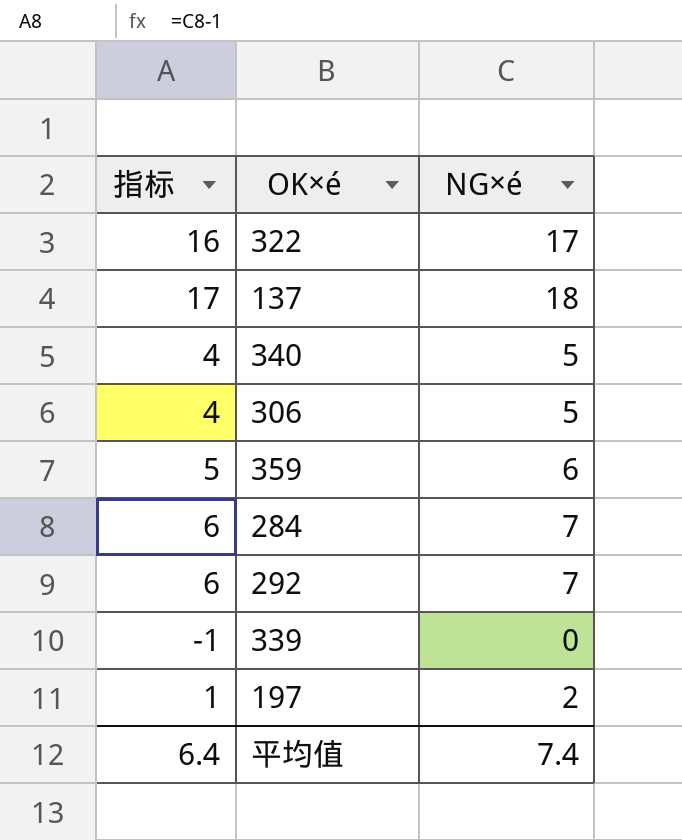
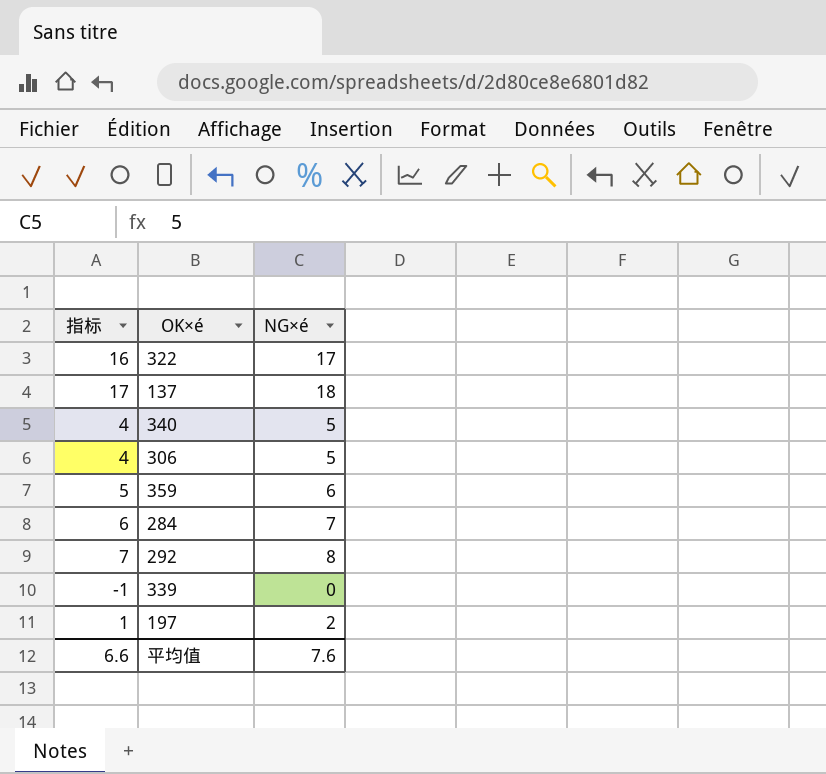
292 | 指标: 6 -> 7
292 | NG×é: 7 -> 8
平均值 | 指标: 6.4 -> 6.6
平均值 | NG×é: 7.4 -> 7.6

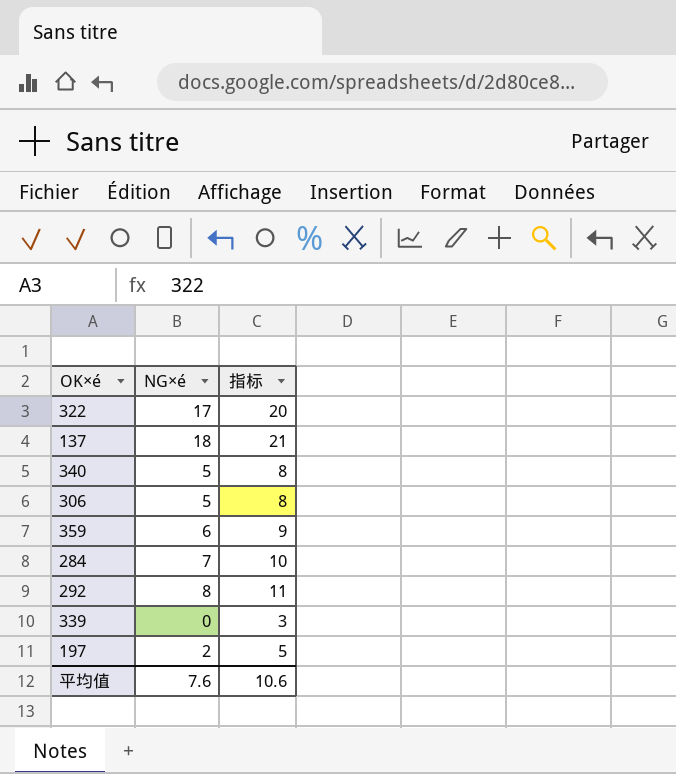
column 指标 | formula: [NG×é] - 1 -> [NG×é] + 3
column 指标 | position: 1 -> 3
平均值 | 指标: 6.6 -> 10.6

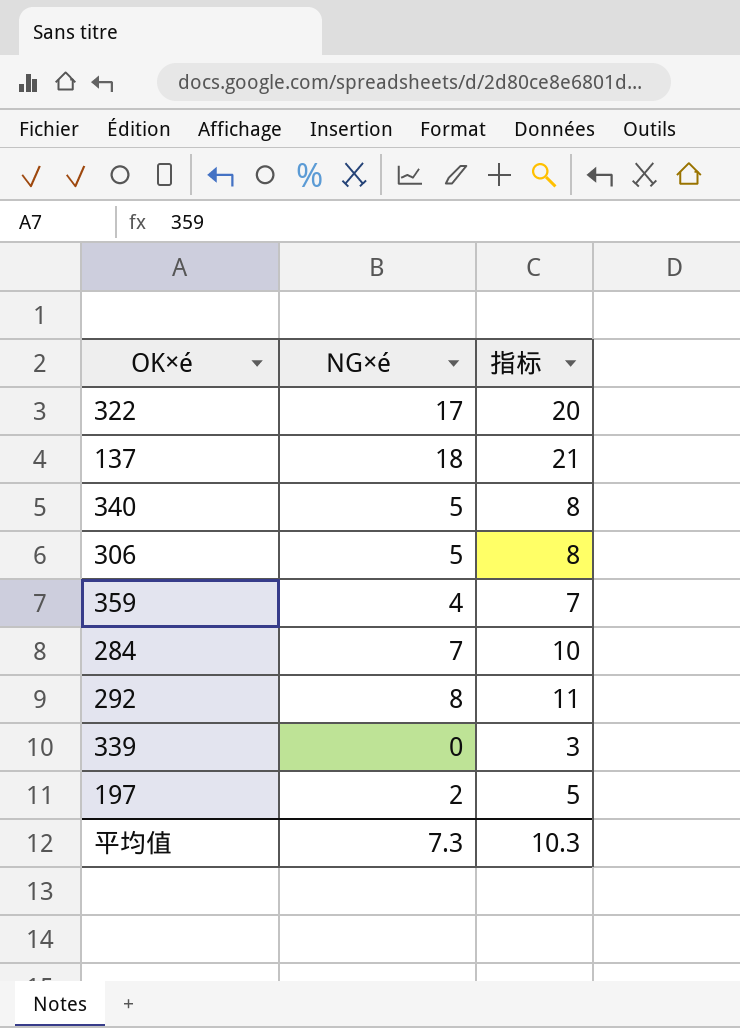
359 | NG×é: 6 -> 4
359 | 指标: 9 -> 7
平均值 | NG×é: 7.6 -> 7.3
平均值 | 指标: 10.6 -> 10.3

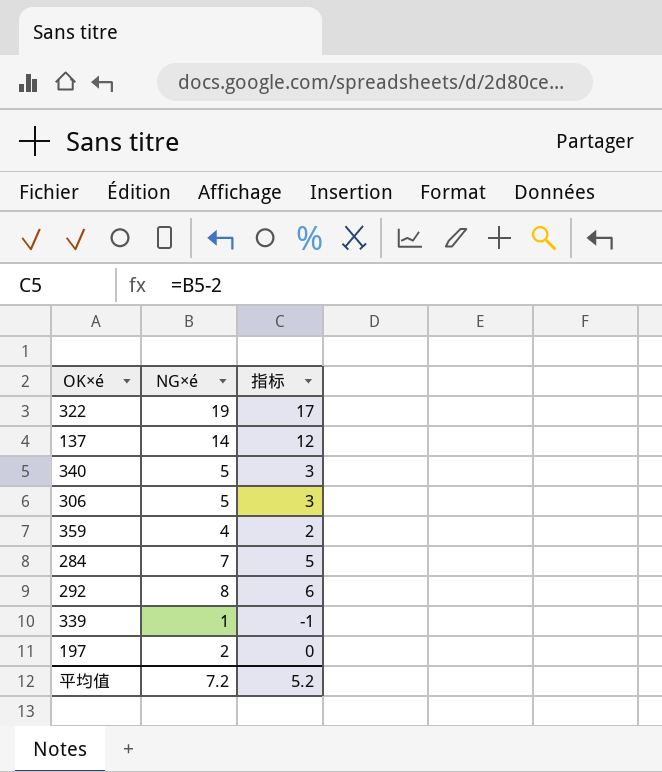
column 指标 | formula: [NG×é] + 3 -> [NG×é] - 2
322 | NG×é: 17 -> 19
137 | NG×é: 18 -> 14
339 | NG×é: 0 -> 1
平均值 | NG×é: 7.3 -> 7.2
平均值 | 指标: 10.3 -> 5.2

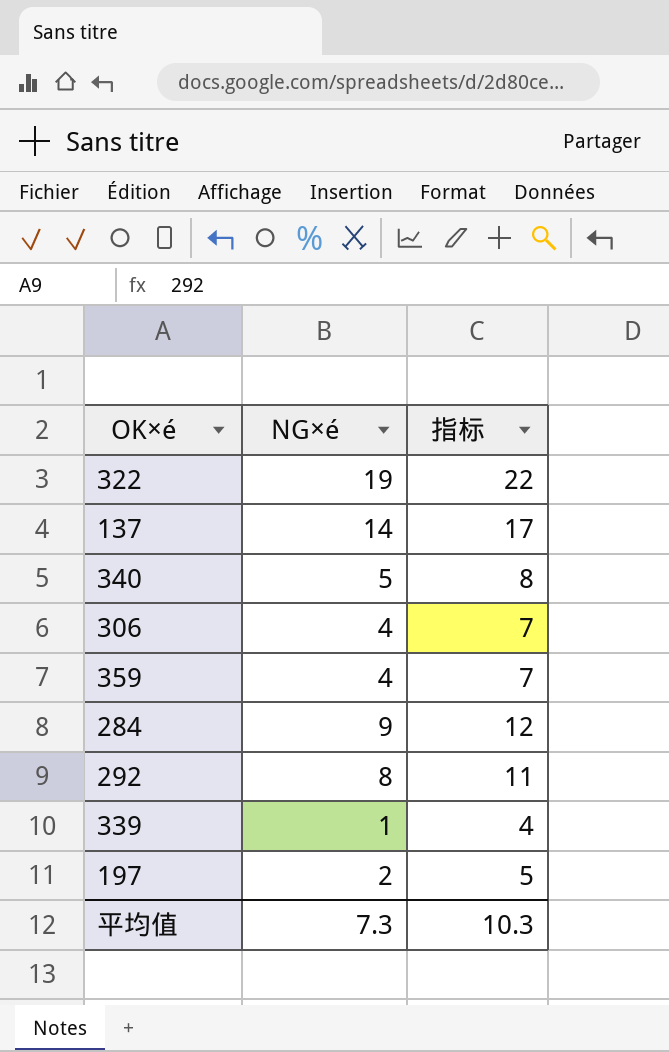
column 指标 | formula: [NG×é] - 2 -> [NG×é] + 3
306 | NG×é: 5 -> 4
284 | NG×é: 7 -> 9
平均值 | NG×é: 7.2 -> 7.3
平均值 | 指标: 5.2 -> 10.3

